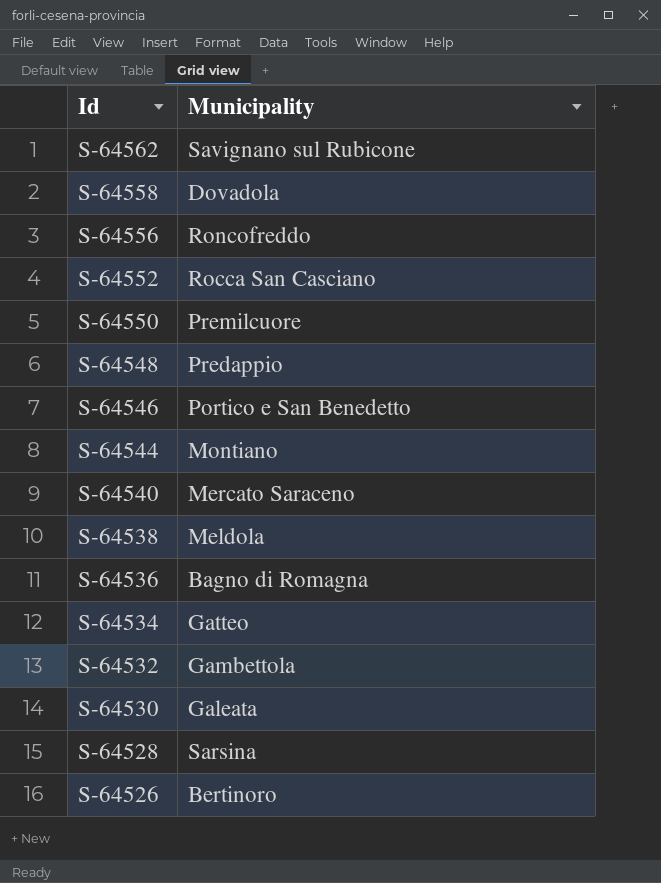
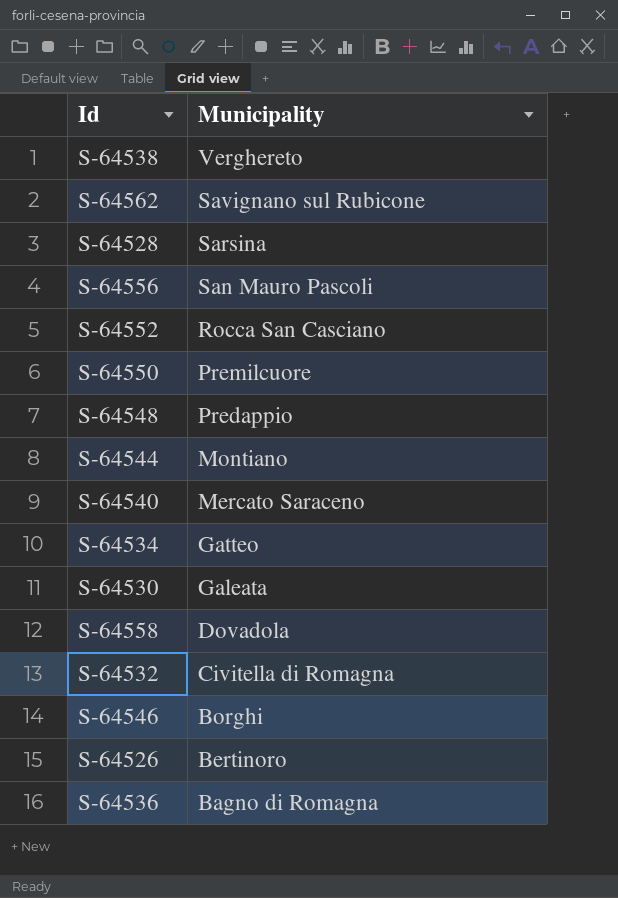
row order: Id descending -> Municipality descending
S-64538 | Municipality: Meldola -> Verghereto
S-64556 | Municipality: Roncofreddo -> San Mauro Pascoli
S-64532 | Municipality: Gambettola -> Civitella di Romagna
S-64546 | Municipality: Portico e San Benedetto -> Borghi

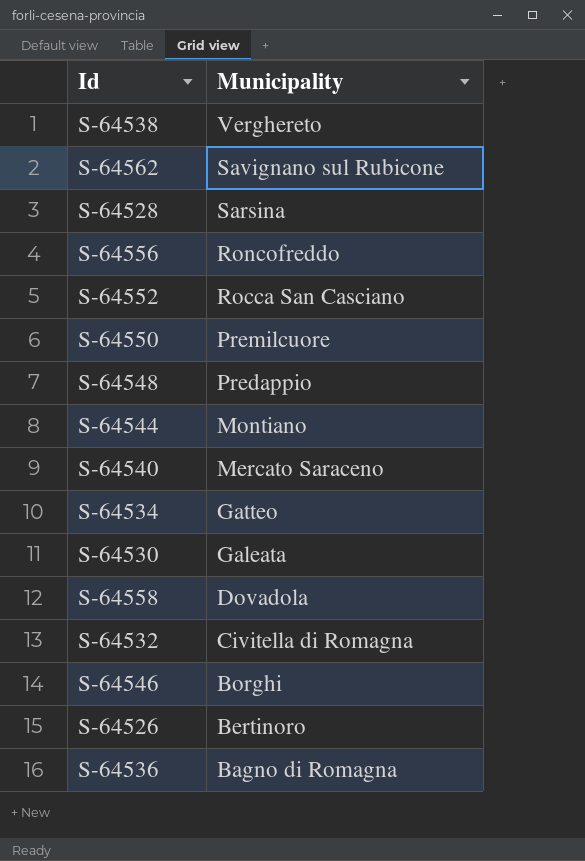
S-64556 | Municipality: San Mauro Pascoli -> Roncofreddo

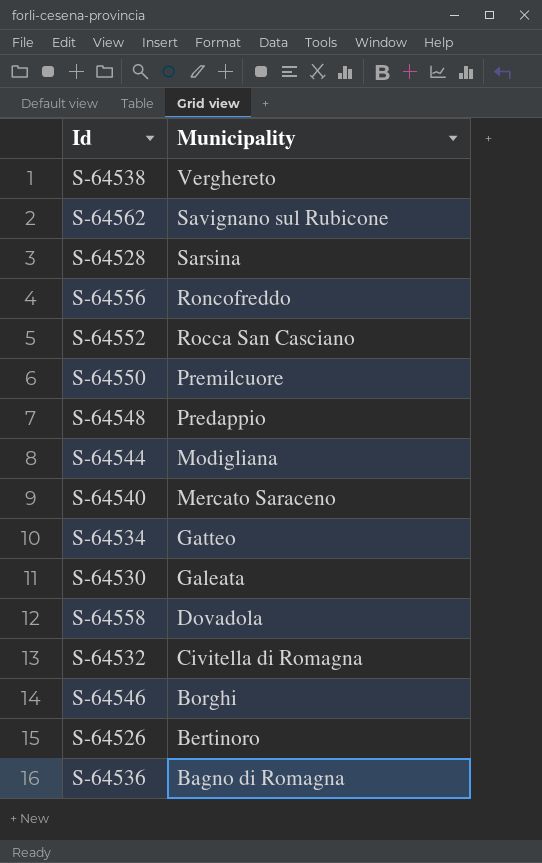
S-64544 | Municipality: Montiano -> Modigliana

